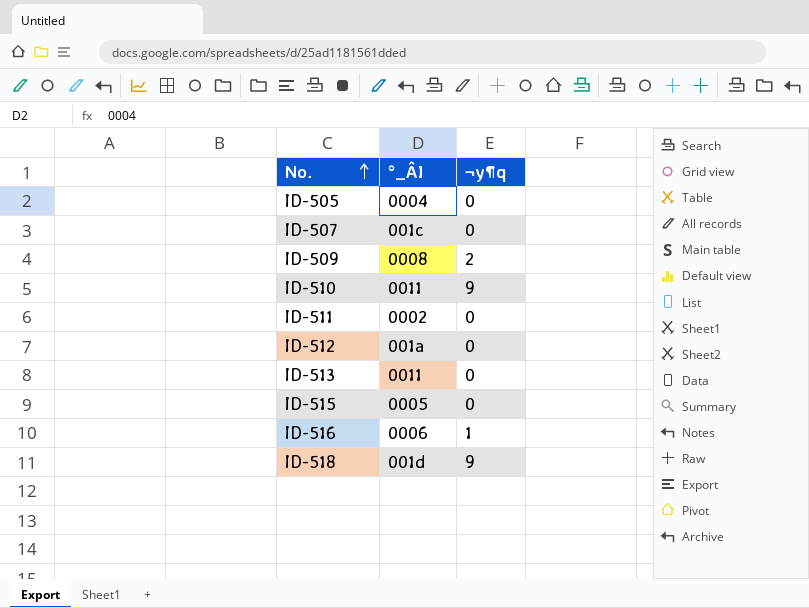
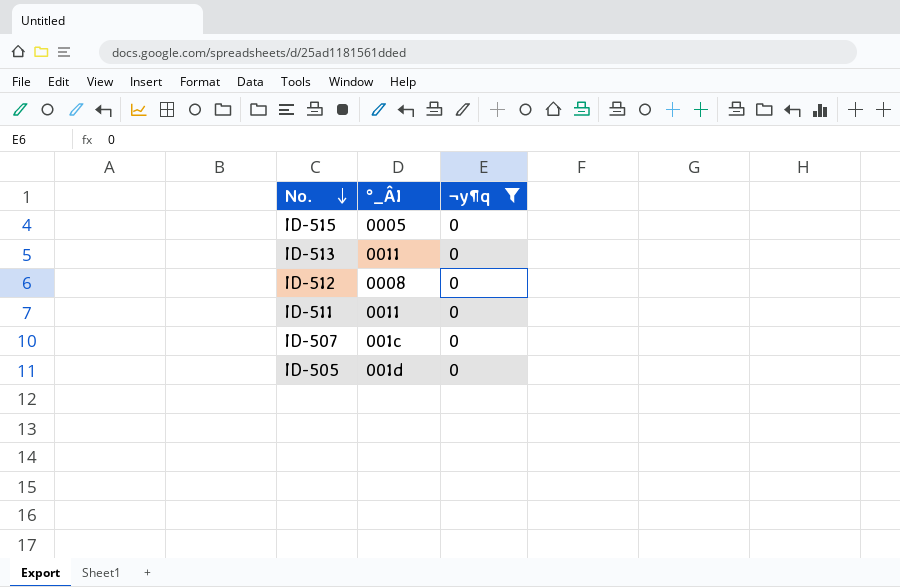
filter: none -> ¬y¶q = 0
row order: No. ascending -> No. descending
ID-512 | °_ÂI: 001a -> 0008
ID-511 | °_ÂI: 0002 -> 0011
ID-505 | °_ÂI: 0004 -> 001d

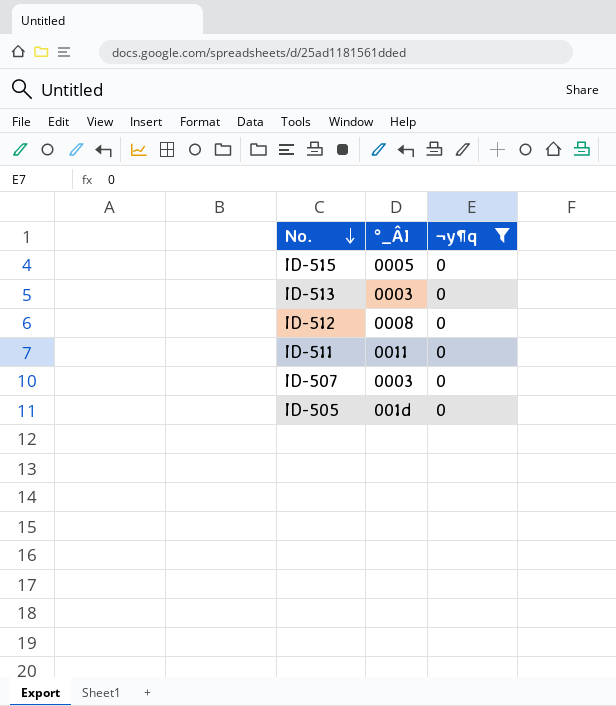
ID-513 | °_ÂI: 0011 -> 0003
ID-507 | °_ÂI: 001c -> 0003

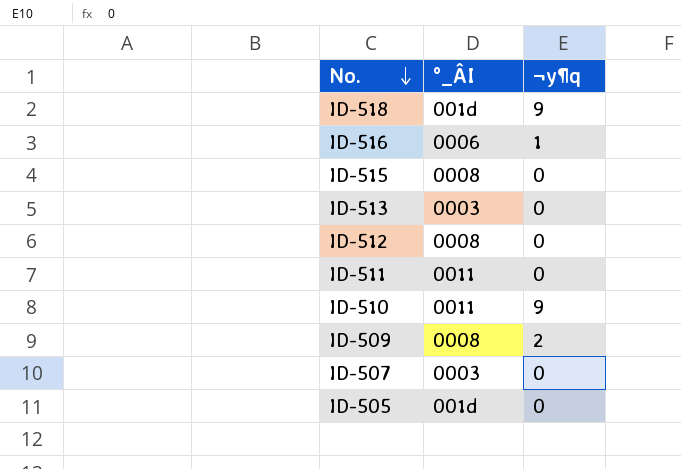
filter: ¬y¶q = 0 -> none
ID-515 | °_ÂI: 0005 -> 0008

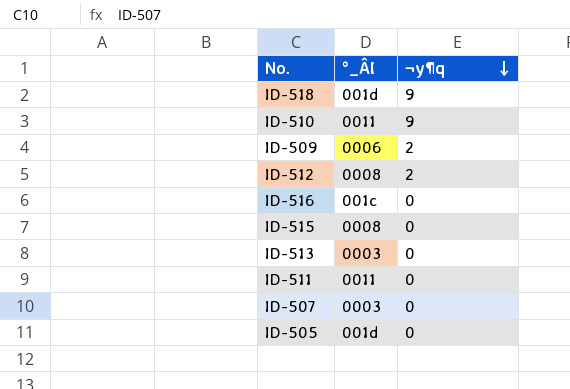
row order: No. descending -> ¬y¶q descending
ID-509 | °_ÂI: 0008 -> 0006
ID-512 | ¬y¶q: 0 -> 2
ID-516 | °_ÂI: 0006 -> 001c
ID-516 | ¬y¶q: 1 -> 0

